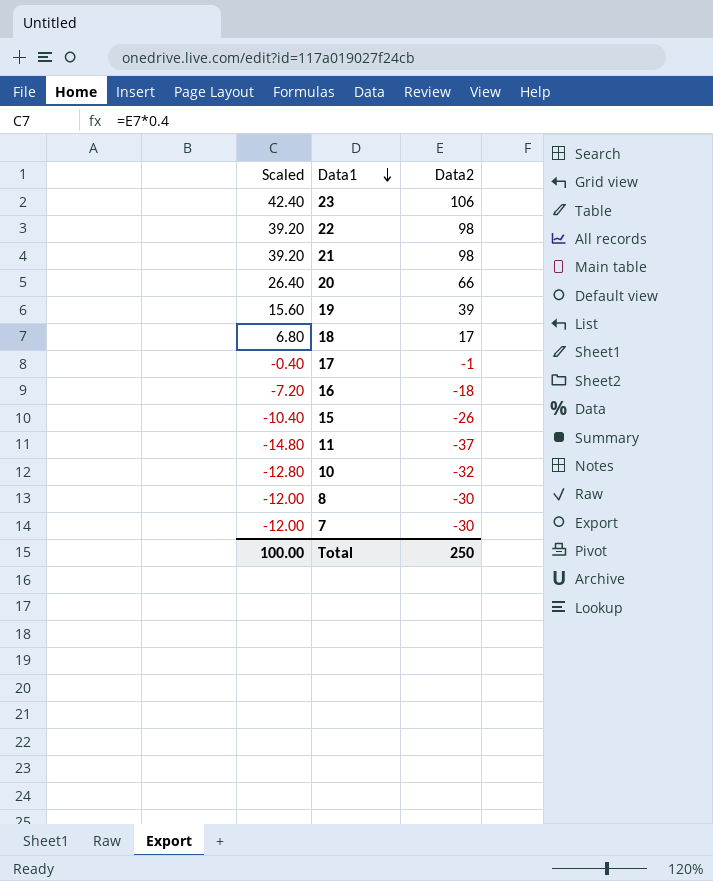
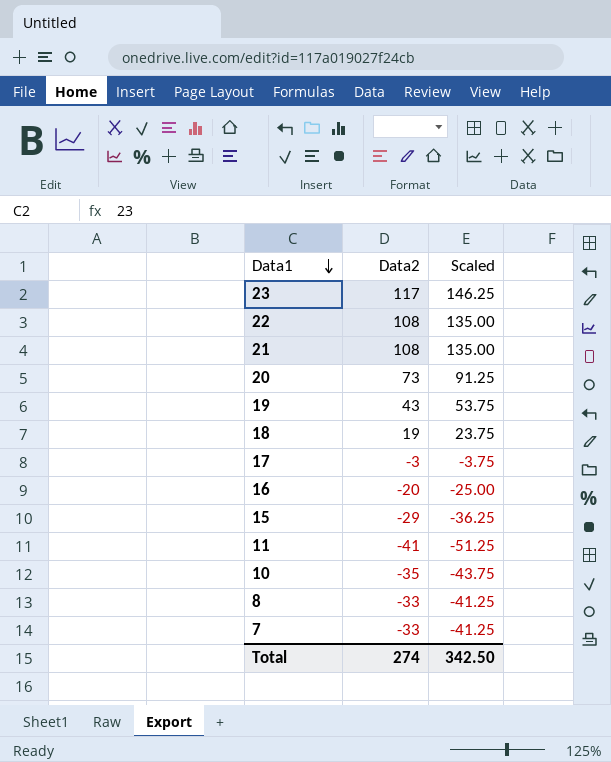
column Scaled | formula: [Data2] * 0.4 -> [Data2] * 1.25
column Scaled | position: 1 -> 3
23 | Data2: 106 -> 117
22 | Data2: 98 -> 108
21 | Data2: 98 -> 108
20 | Data2: 66 -> 73
19 | Data2: 39 -> 43
18 | Data2: 17 -> 19
17 | Data2: -1 -> -3
16 | Data2: -18 -> -20
15 | Data2: -26 -> -29
11 | Data2: -37 -> -41
10 | Data2: -32 -> -35
8 | Data2: -30 -> -33
7 | Data2: -30 -> -33
Total | Data2: 250 -> 274
Total | Scaled: 100.00 -> 342.50

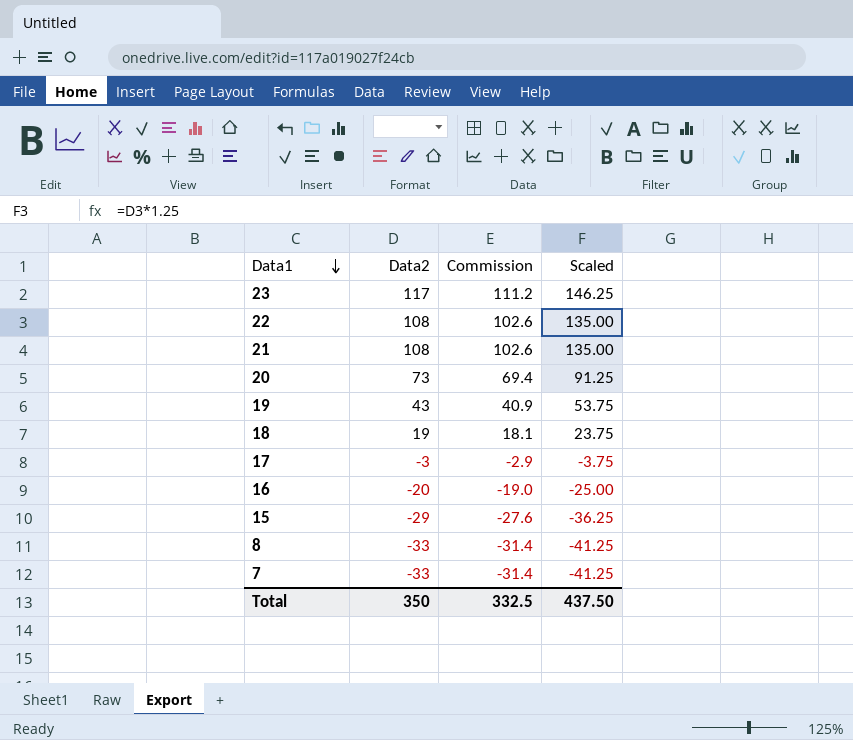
column Commission | formula: none -> [Data2] * 0.95
row 11: -41 | -51.25 -> none
row 10: -35 | -43.75 -> none
Total | Data2: 274 -> 350
Total | Scaled: 342.50 -> 437.50

